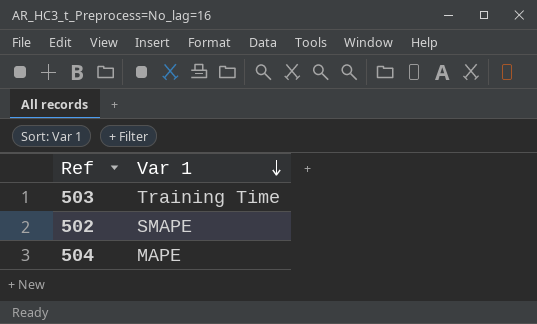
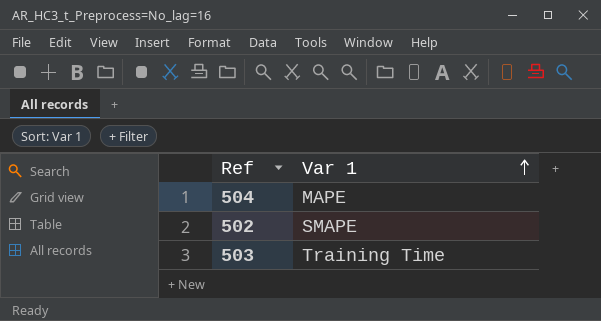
row order: Var 1 descending -> Var 1 ascending

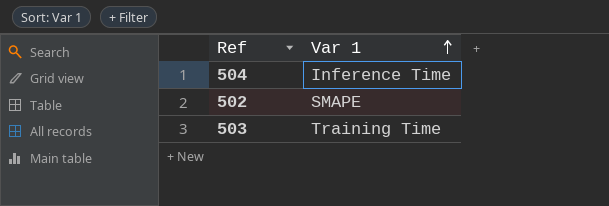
504 | Var 1: MAPE -> Inference Time

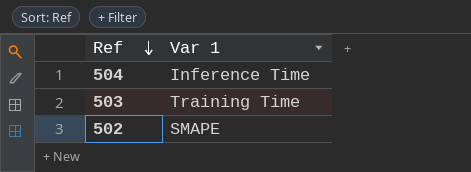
row order: Var 1 ascending -> Ref descending

